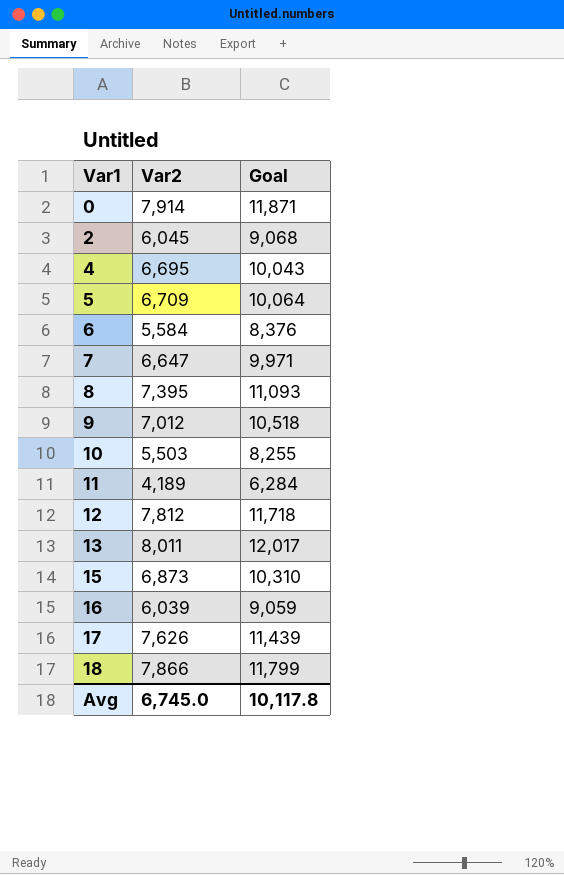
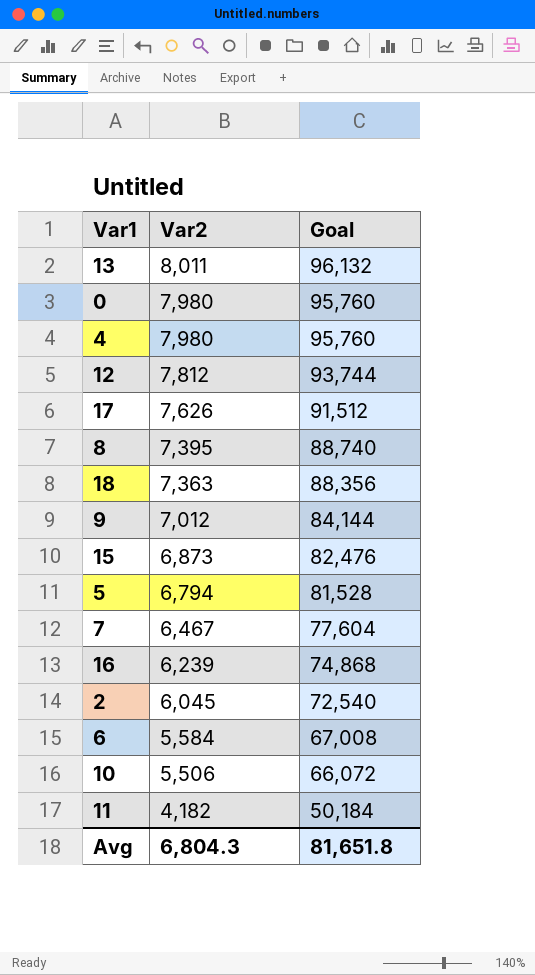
row order: Var1 ascending -> Var2 descending
column Goal | formula: [Var2] * 1.5 -> [Var2] * 12
0 | Var2: 7,914 -> 7,980
4 | Var2: 6,695 -> 7,980
18 | Var2: 7,866 -> 7,363
5 | Var2: 6,709 -> 6,794
7 | Var2: 6,647 -> 6,467
16 | Var2: 6,039 -> 6,239
10 | Var2: 5,503 -> 5,506
11 | Var2: 4,189 -> 4,182
Avg | Var2: 6,745.0 -> 6,804.3
Avg | Goal: 10,117.8 -> 81,651.8

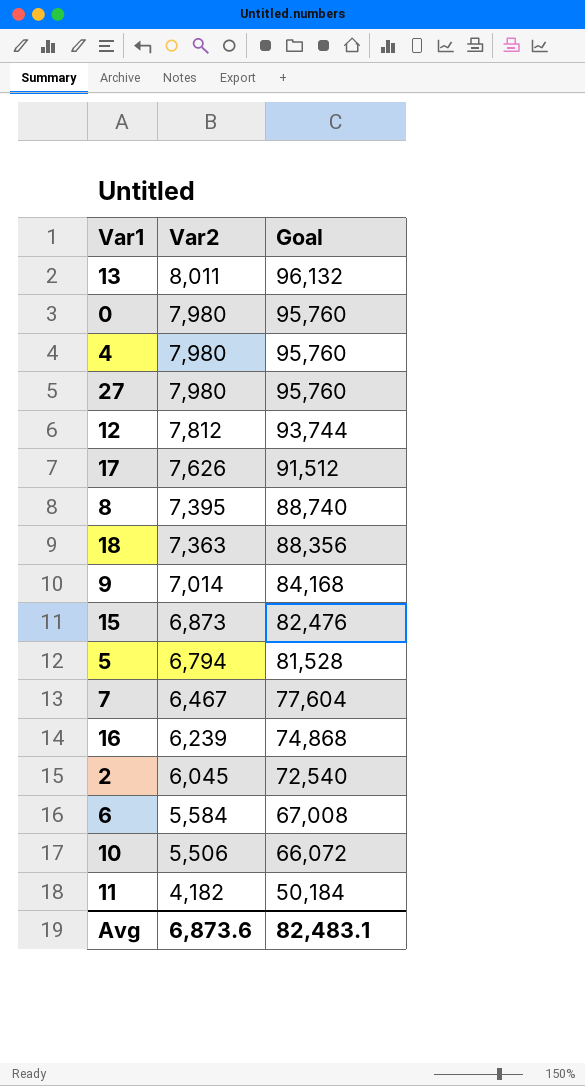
row 27: none -> 7,980 | 95,760
9 | Var2: 7,012 -> 7,014
9 | Goal: 84,144 -> 84,168
Avg | Var2: 6,804.3 -> 6,873.6
Avg | Goal: 81,651.8 -> 82,483.1

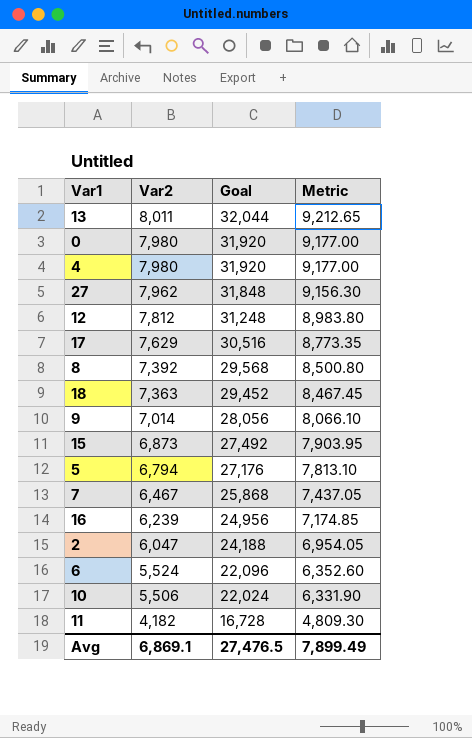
column Goal | formula: [Var2] * 12 -> [Var2] * 4
column Metric | formula: none -> [Var2] * 1.15
27 | Var2: 7,980 -> 7,962
17 | Var2: 7,626 -> 7,629
8 | Var2: 7,395 -> 7,392
2 | Var2: 6,045 -> 6,047
6 | Var2: 5,584 -> 5,524
Avg | Var2: 6,873.6 -> 6,869.1
Avg | Goal: 82,483.1 -> 27,476.5

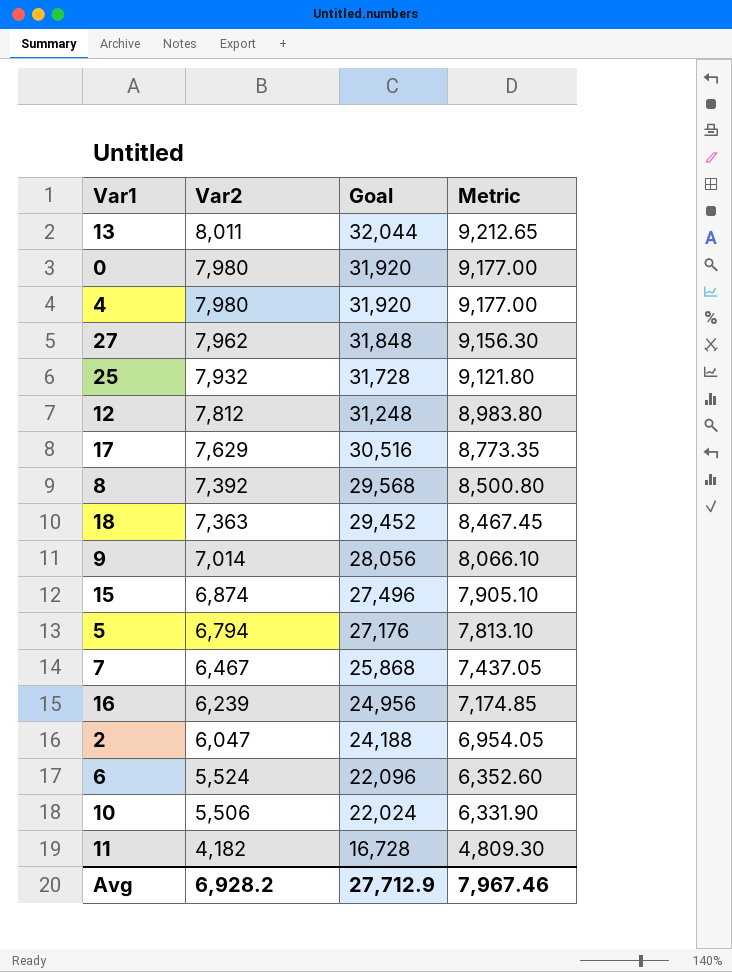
row 25: none -> 7,932 | 31,728 | 9,121.80
15 | Var2: 6,873 -> 6,874
15 | Goal: 27,492 -> 27,496
15 | Metric: 7,903.95 -> 7,905.10
Avg | Var2: 6,869.1 -> 6,928.2
Avg | Goal: 27,476.5 -> 27,712.9
Avg | Metric: 7,899.49 -> 7,967.46

